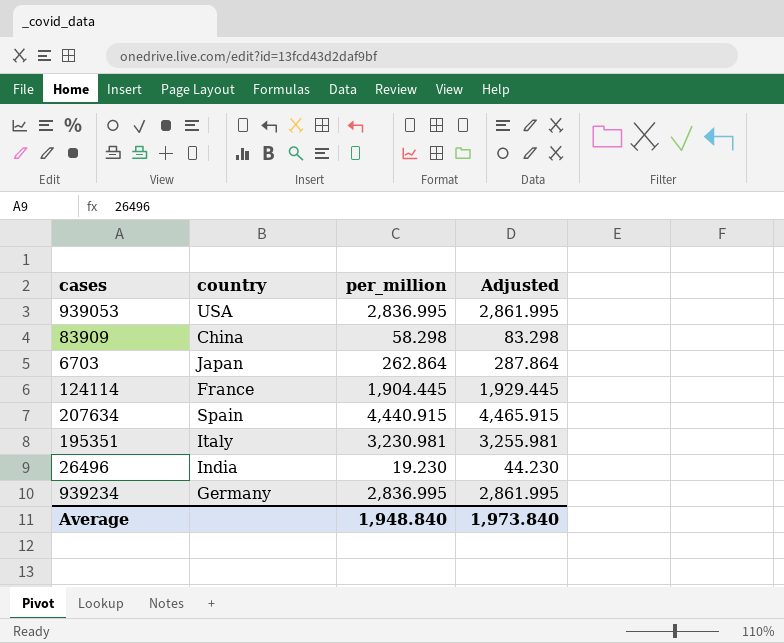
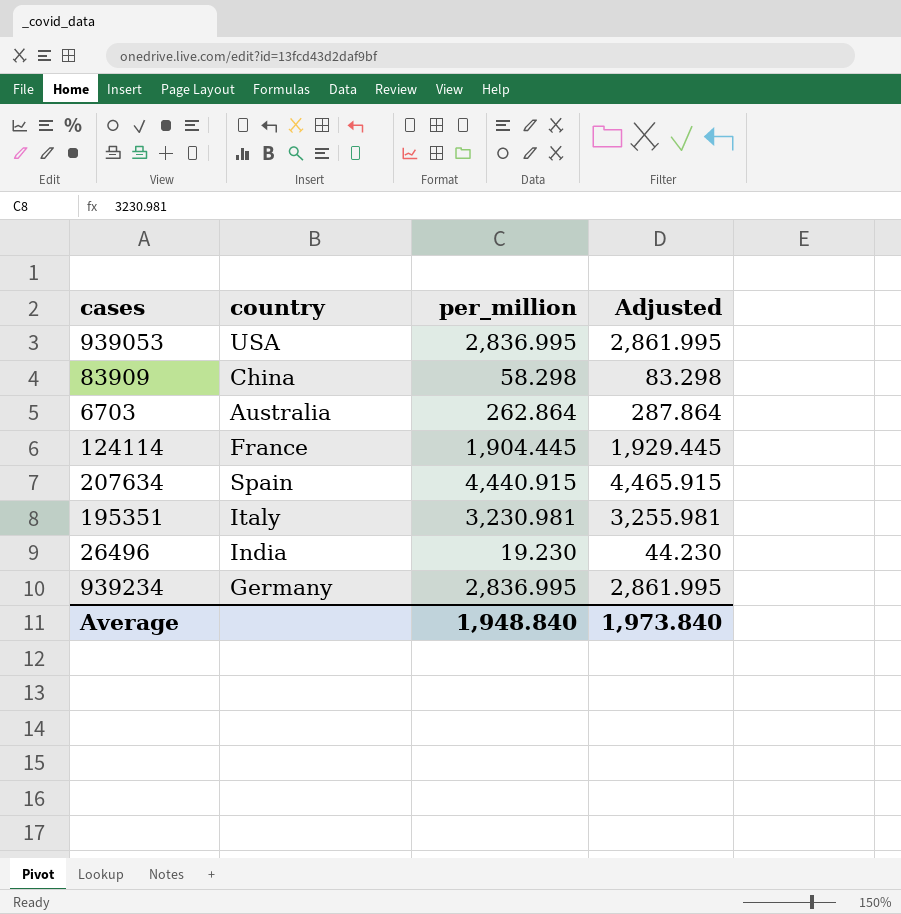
6703 | country: Japan -> Australia

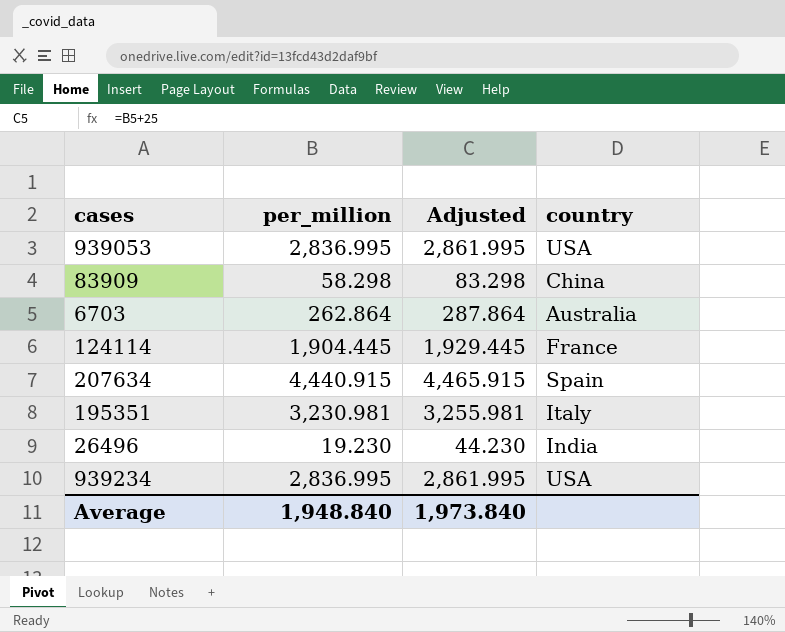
column country | position: 2 -> 4
939234 | country: Germany -> USA

